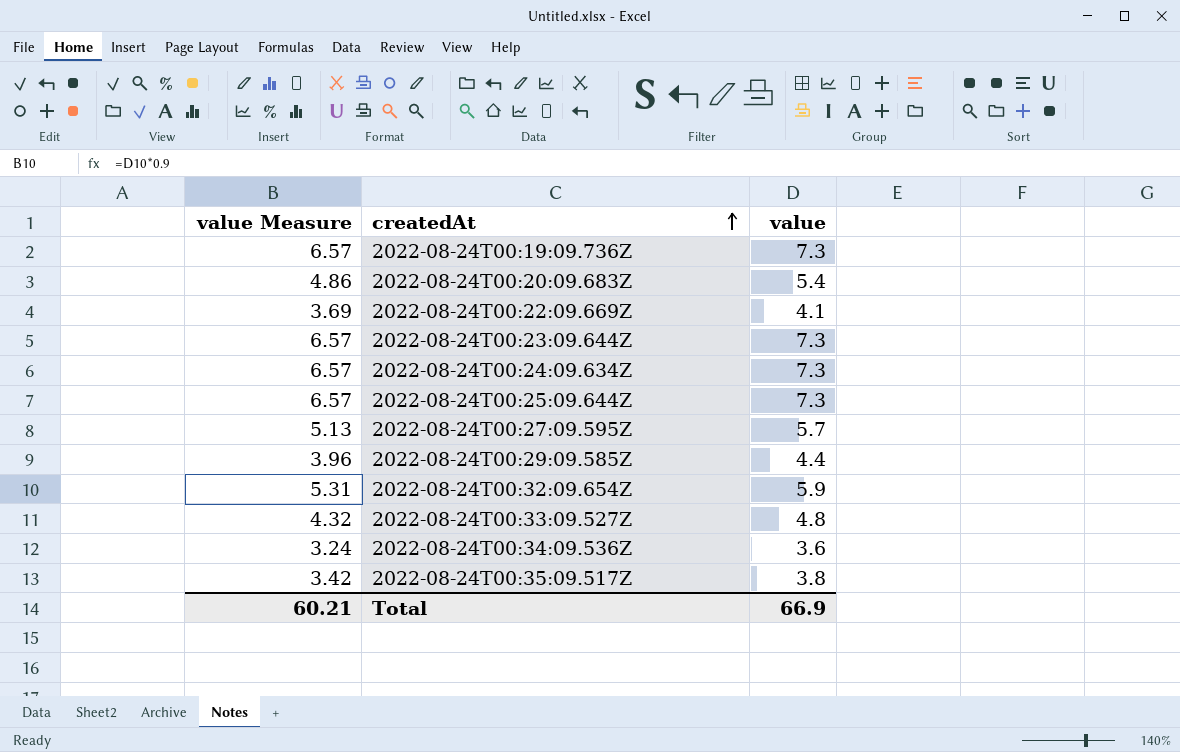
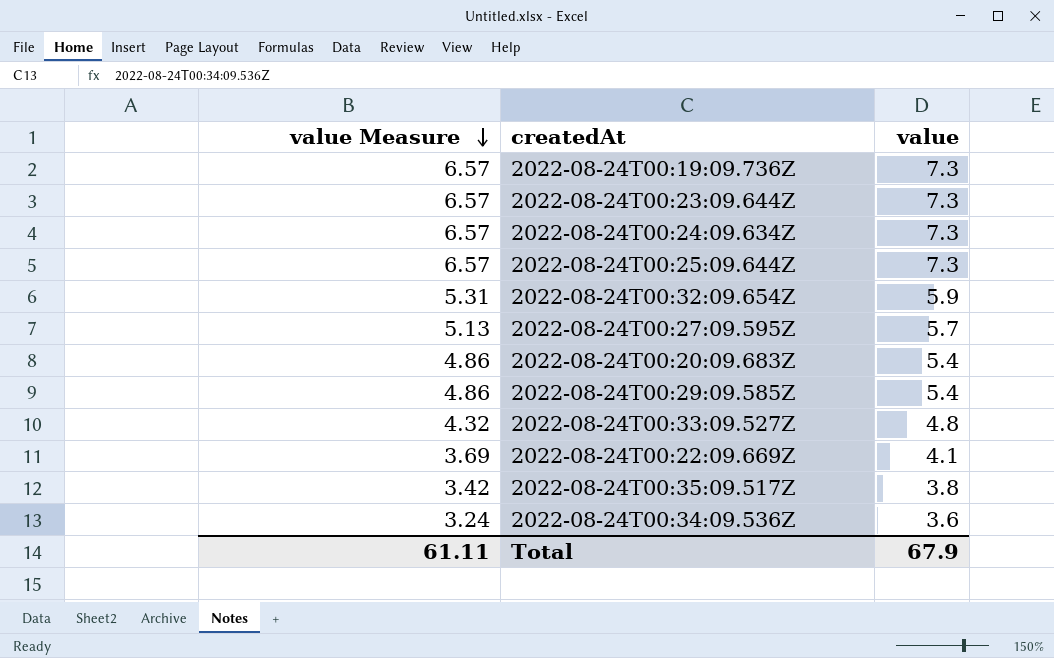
row order: createdAt ascending -> value Measure descending
2022-08-24T00:29:09.585Z | value Measure: 3.96 -> 4.86
2022-08-24T00:29:09.585Z | value: 4.4 -> 5.4
Total | value Measure: 60.21 -> 61.11
Total | value: 66.9 -> 67.9

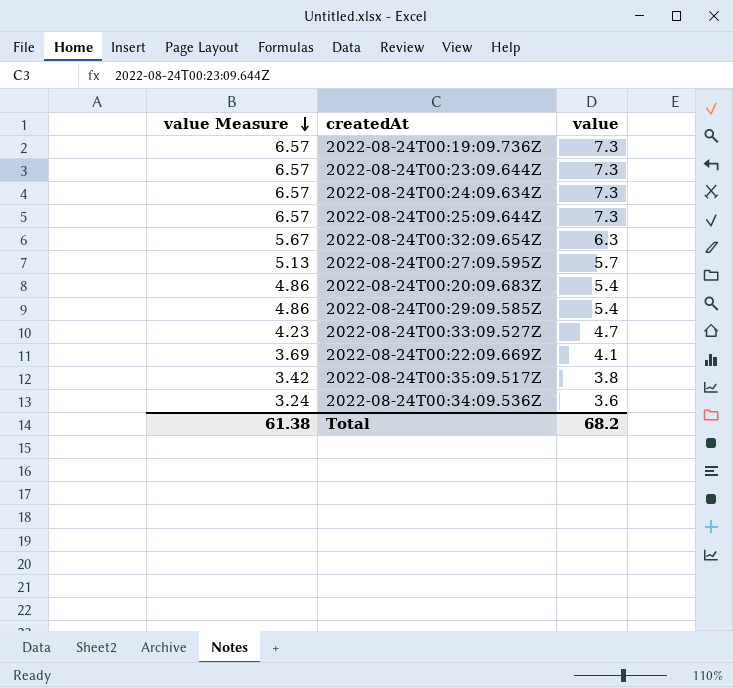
2022-08-24T00:32:09.654Z | value Measure: 5.31 -> 5.67
2022-08-24T00:32:09.654Z | value: 5.9 -> 6.3
2022-08-24T00:33:09.527Z | value Measure: 4.32 -> 4.23
2022-08-24T00:33:09.527Z | value: 4.8 -> 4.7
Total | value Measure: 61.11 -> 61.38
Total | value: 67.9 -> 68.2

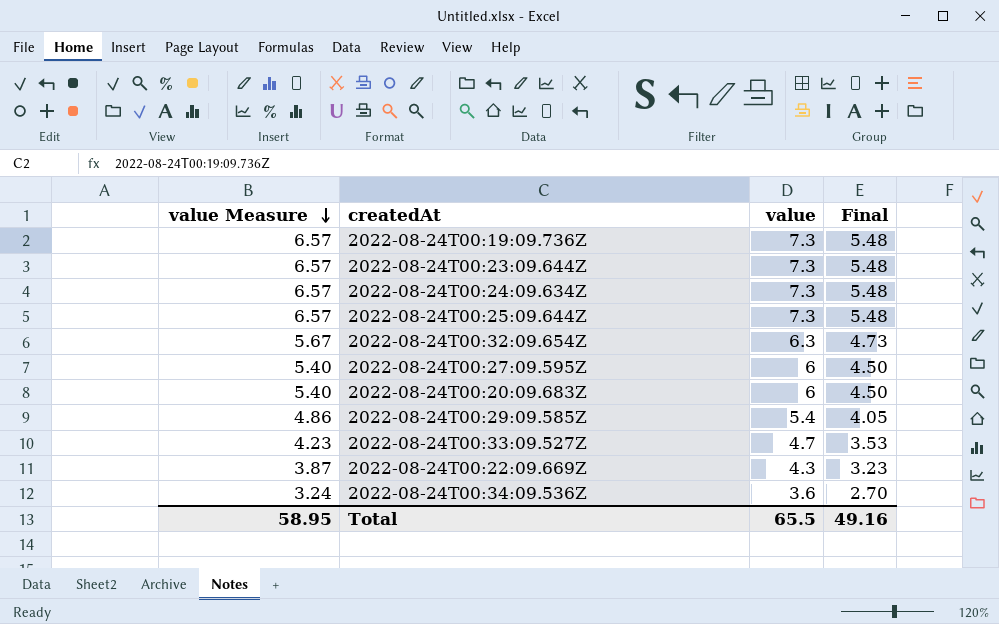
column Final | formula: none -> [value] * 0.75
row 2022-08-24T00:35:09.517Z: 3.42 | 3.8 -> none
2022-08-24T00:27:09.595Z | value Measure: 5.13 -> 5.40
2022-08-24T00:27:09.595Z | value: 5.7 -> 6
2022-08-24T00:20:09.683Z | value Measure: 4.86 -> 5.40
2022-08-24T00:20:09.683Z | value: 5.4 -> 6
2022-08-24T00:22:09.669Z | value Measure: 3.69 -> 3.87
2022-08-24T00:22:09.669Z | value: 4.1 -> 4.3
Total | value Measure: 61.38 -> 58.95
Total | value: 68.2 -> 65.5

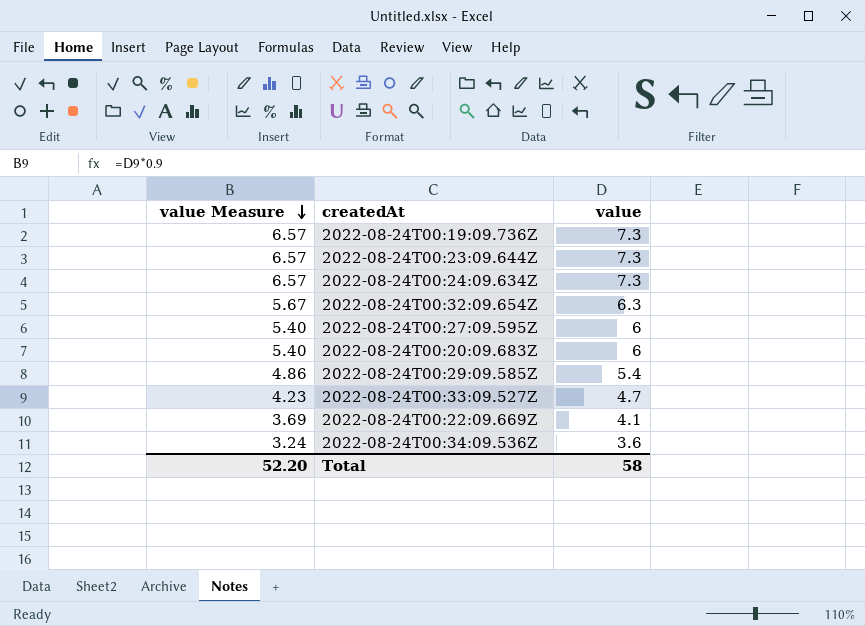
column Final | formula: [value] * 0.75 -> none
row 2022-08-24T00:25:09.644Z: 6.57 | 7.3 | 5.48 -> none
2022-08-24T00:22:09.669Z | value Measure: 3.87 -> 3.69
2022-08-24T00:22:09.669Z | value: 4.3 -> 4.1
Total | value Measure: 58.95 -> 52.20
Total | value: 65.5 -> 58

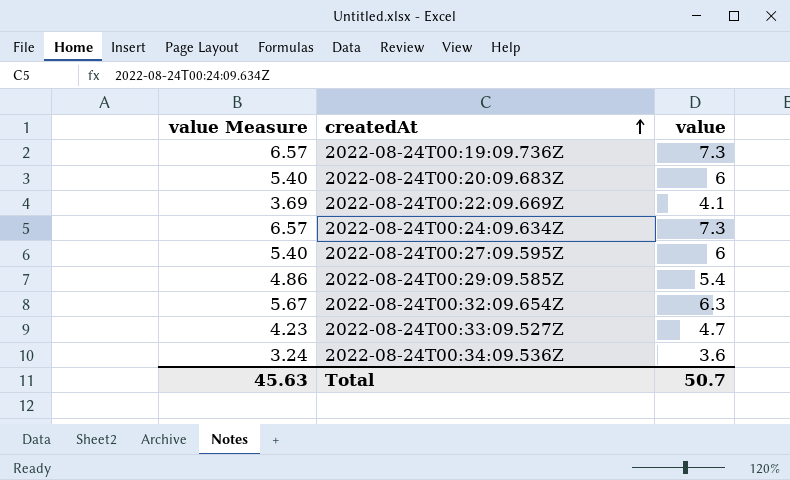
row order: value Measure descending -> createdAt ascending
row 2022-08-24T00:23:09.644Z: 6.57 | 7.3 -> none
Total | value Measure: 52.20 -> 45.63
Total | value: 58 -> 50.7

